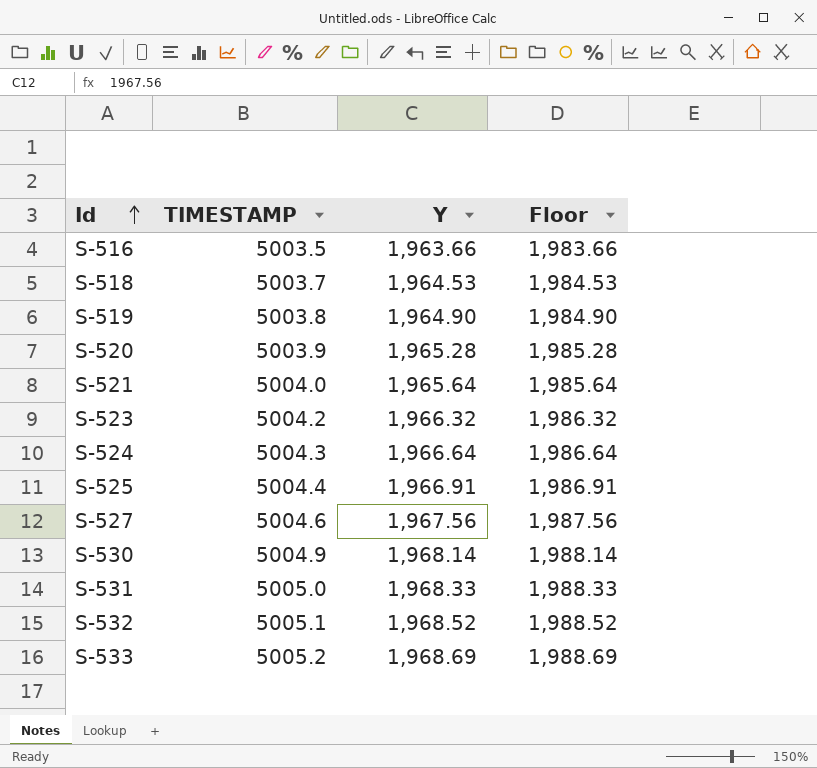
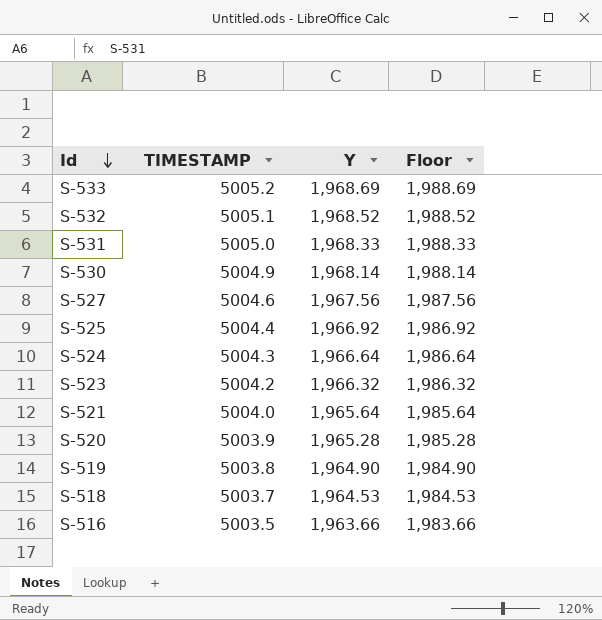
row order: Id ascending -> Id descending
S-525 | Y: 1,966.91 -> 1,966.92
S-525 | Floor: 1,986.91 -> 1,986.92

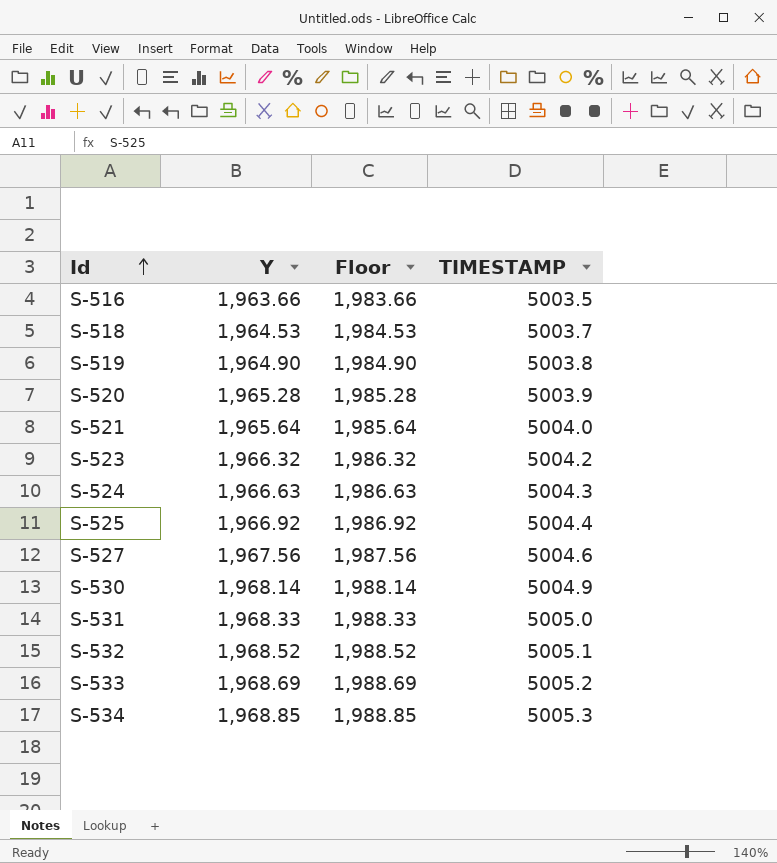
row order: Id descending -> Id ascending
column TIMESTAMP | position: 2 -> 4
S-524 | Y: 1,966.64 -> 1,966.63
S-524 | Floor: 1,986.64 -> 1,986.63
row S-534: none -> 1,968.85 | 1,988.85 | 5005.3

